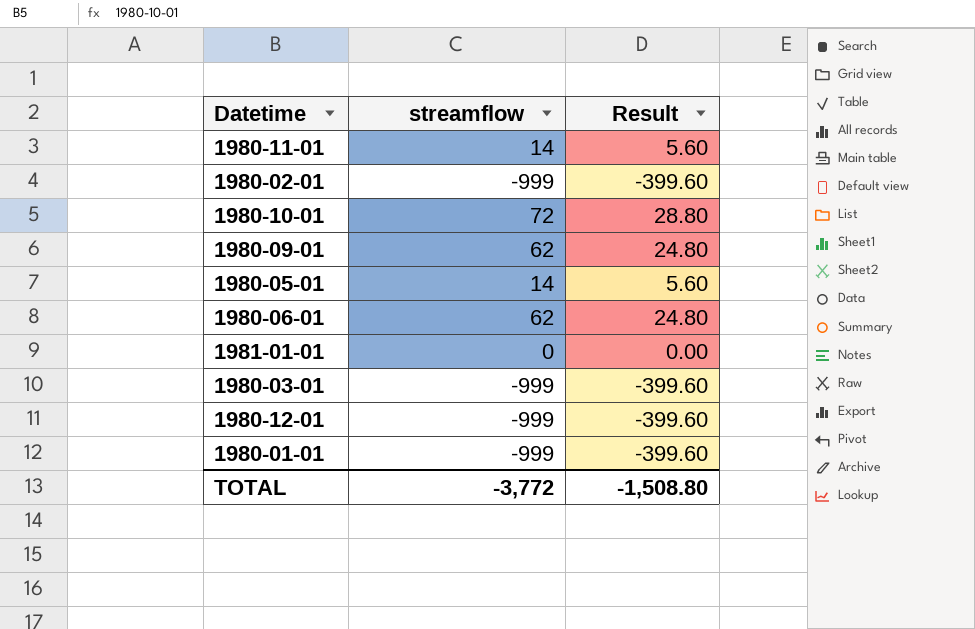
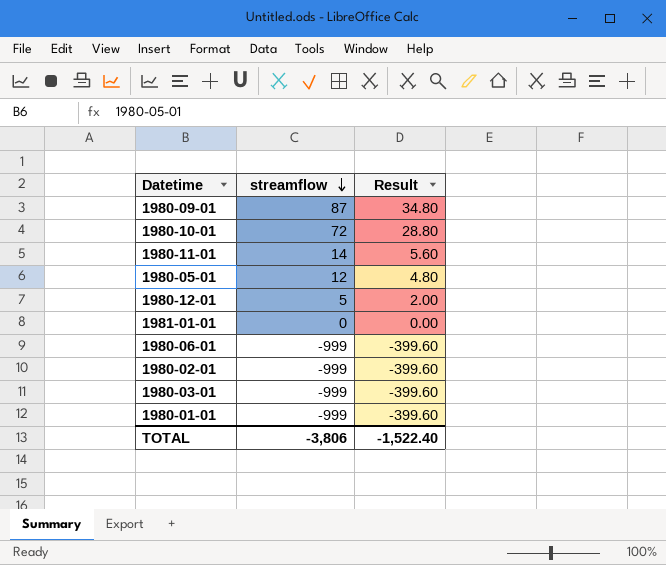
row order: none -> streamflow descending
1980-09-01 | streamflow: 62 -> 87
1980-09-01 | Result: 24.80 -> 34.80
1980-05-01 | streamflow: 14 -> 12
1980-05-01 | Result: 5.60 -> 4.80
1980-12-01 | streamflow: -999 -> 5
1980-12-01 | Result: -399.60 -> 2.00
1980-06-01 | streamflow: 62 -> -999
1980-06-01 | Result: 24.80 -> -399.60
TOTAL | streamflow: -3,772 -> -3,806
TOTAL | Result: -1,508.80 -> -1,522.40

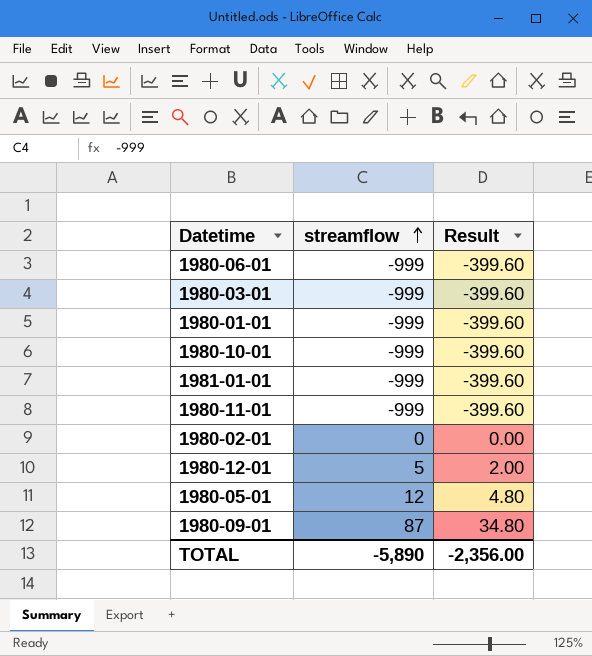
row order: streamflow descending -> streamflow ascending
1980-10-01 | streamflow: 72 -> -999
1980-10-01 | Result: 28.80 -> -399.60
1981-01-01 | streamflow: 0 -> -999
1981-01-01 | Result: 0.00 -> -399.60
1980-11-01 | streamflow: 14 -> -999
1980-11-01 | Result: 5.60 -> -399.60
1980-02-01 | streamflow: -999 -> 0
1980-02-01 | Result: -399.60 -> 0.00
TOTAL | streamflow: -3,806 -> -5,890
TOTAL | Result: -1,522.40 -> -2,356.00

